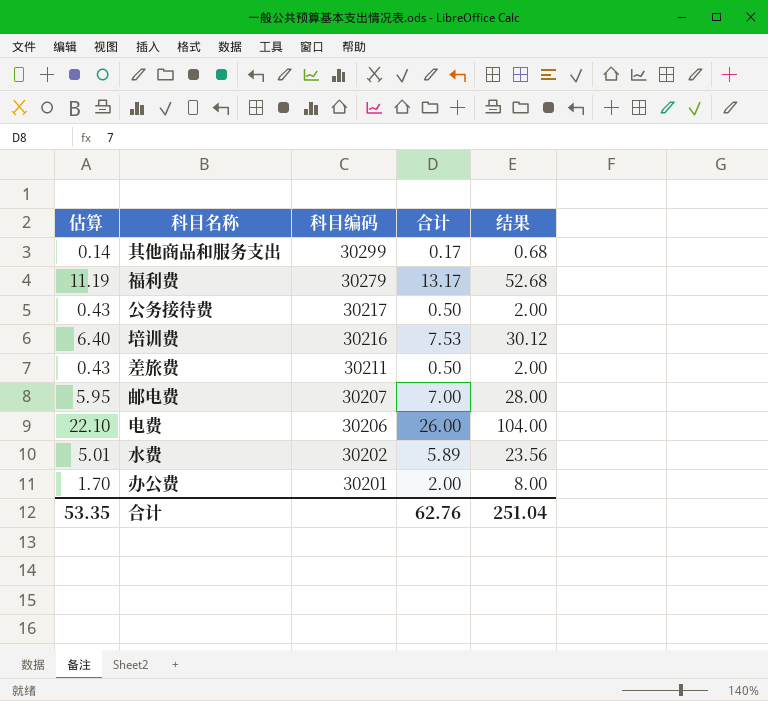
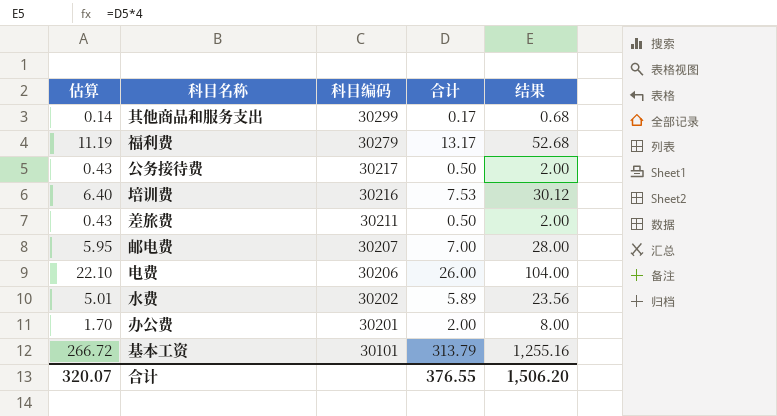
row 基本工资: none -> 266.72 | 30101 | 313.79 | 1,255.16
合计 | 估算: 53.35 -> 320.07
合计 | 合计: 62.76 -> 376.55
合计 | 结果: 251.04 -> 1,506.20

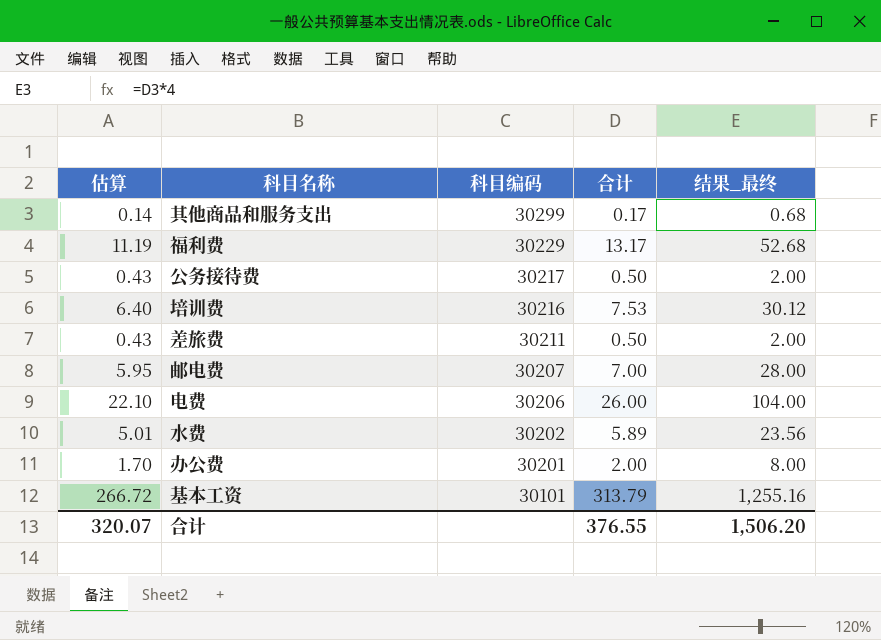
column name: 结果 -> 结果_最终
福利费 | 科目编码: 30279 -> 30229

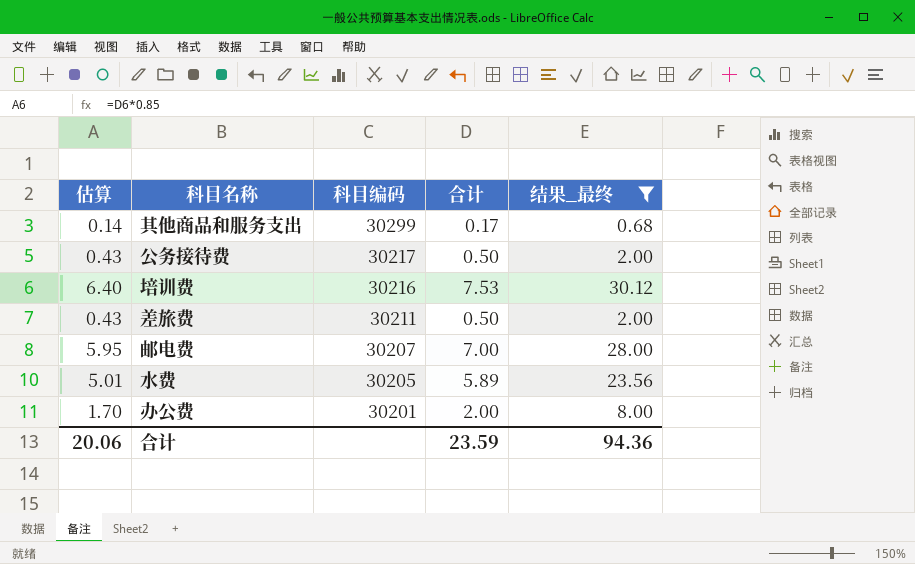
filter: none -> 结果_最终 <= 30.12
水费 | 科目编码: 30202 -> 30205
合计 | 估算: 320.07 -> 20.06
合计 | 合计: 376.55 -> 23.59
合计 | 结果_最终: 1,506.20 -> 94.36

